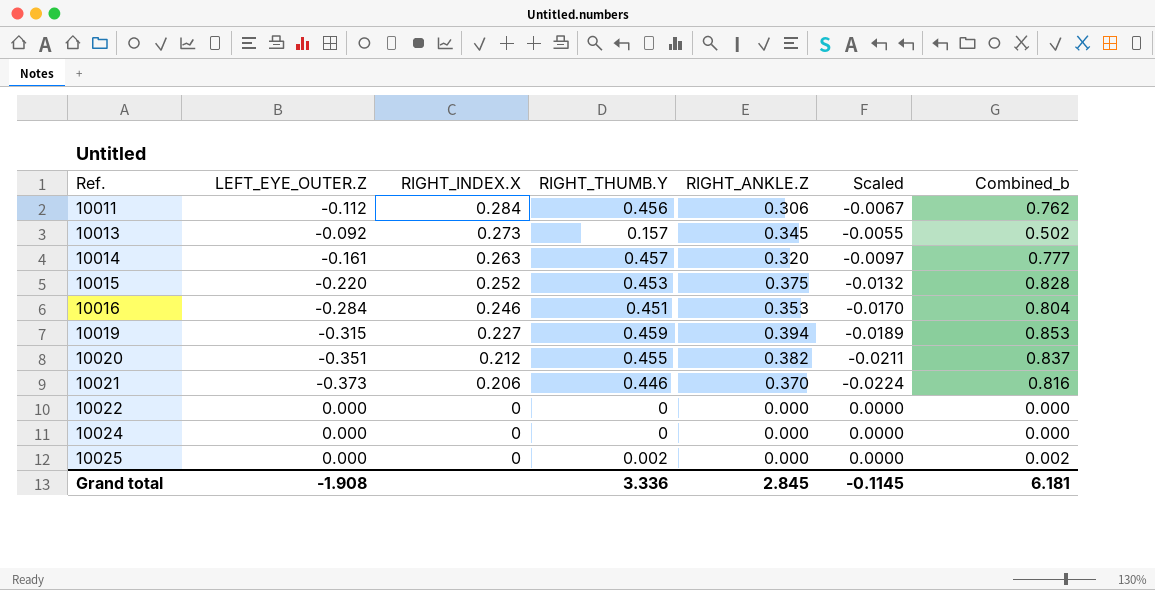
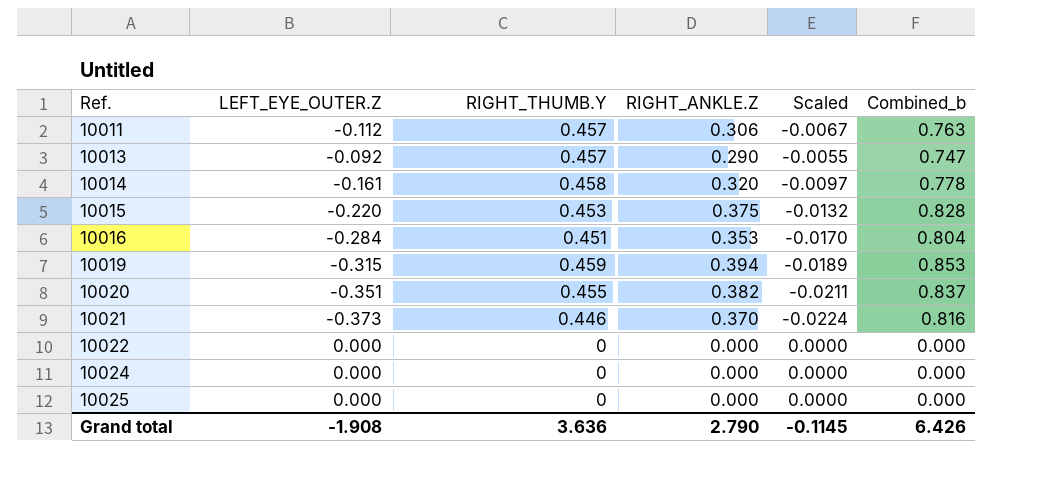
column RIGHT_INDEX.X | position: 3 -> none
10011 | RIGHT_THUMB.Y: 0.456 -> 0.457
10011 | Combined_b: 0.762 -> 0.763
10013 | RIGHT_THUMB.Y: 0.157 -> 0.457
10013 | RIGHT_ANKLE.Z: 0.345 -> 0.290
10013 | Combined_b: 0.502 -> 0.747
10014 | RIGHT_THUMB.Y: 0.457 -> 0.458
10014 | Combined_b: 0.777 -> 0.778
10025 | RIGHT_THUMB.Y: 0.002 -> 0
10025 | Combined_b: 0.002 -> 0.000
Grand total | RIGHT_THUMB.Y: 3.336 -> 3.636
Grand total | RIGHT_ANKLE.Z: 2.845 -> 2.790
Grand total | Combined_b: 6.181 -> 6.426

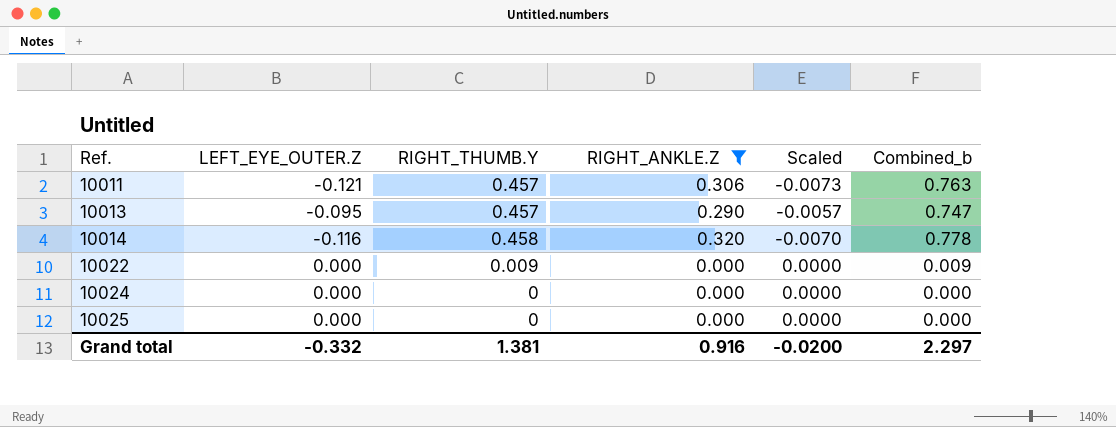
filter: none -> RIGHT_ANKLE.Z <= 0.320
10011 | LEFT_EYE_OUTER.Z: -0.112 -> -0.121
10011 | Scaled: -0.0067 -> -0.0073
10013 | LEFT_EYE_OUTER.Z: -0.092 -> -0.095
10013 | Scaled: -0.0055 -> -0.0057
10014 | LEFT_EYE_OUTER.Z: -0.161 -> -0.116
10014 | Scaled: -0.0097 -> -0.0070
10022 | RIGHT_THUMB.Y: 0 -> 0.009
10022 | Combined_b: 0.000 -> 0.009
Grand total | LEFT_EYE_OUTER.Z: -1.908 -> -0.332
Grand total | RIGHT_THUMB.Y: 3.636 -> 1.381
Grand total | RIGHT_ANKLE.Z: 2.790 -> 0.916
Grand total | Scaled: -0.1145 -> -0.0200
Grand total | Combined_b: 6.426 -> 2.297

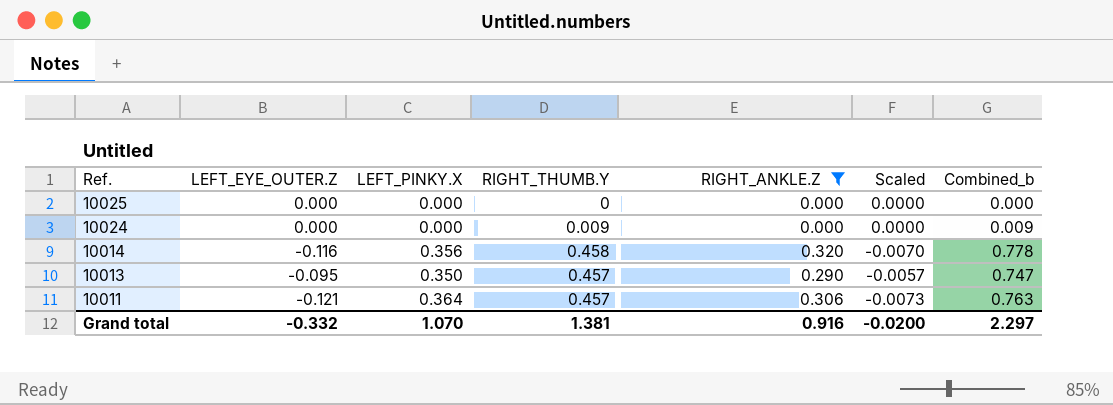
row order: Ref. ascending -> Ref. descending
column LEFT_PINKY.X | position: none -> 3
row 10022: 0.000 | 0.009 | 0.000 | 0.0000 | 0.009 -> none
10024 | RIGHT_THUMB.Y: 0 -> 0.009
10024 | Combined_b: 0.000 -> 0.009

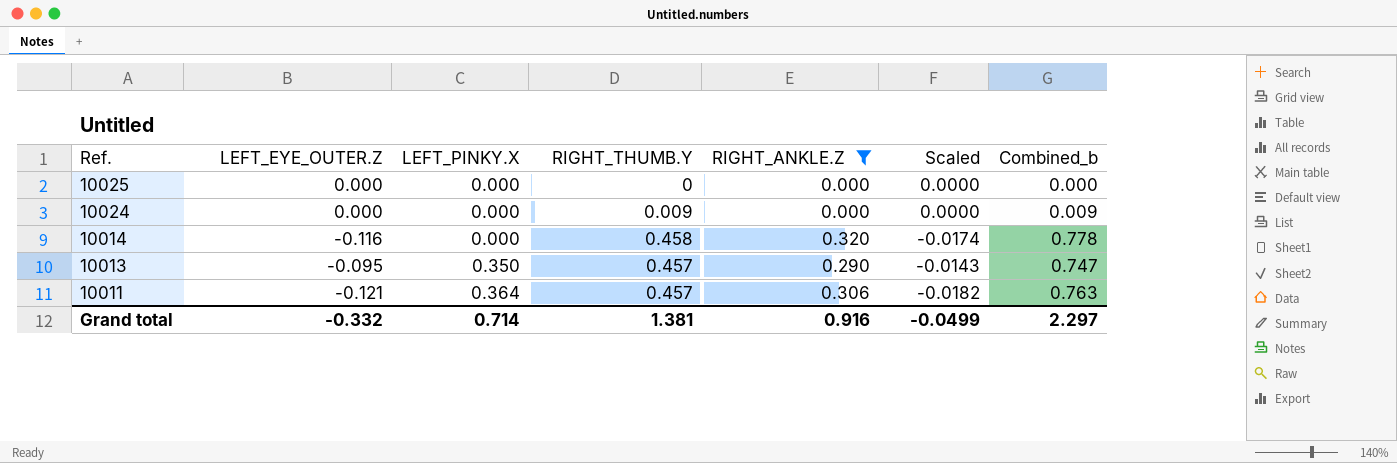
column Scaled | formula: [LEFT_EYE_OUTER.Z] * 0.06 -> [LEFT_EYE_OUTER.Z] * 0.15
10014 | LEFT_PINKY.X: 0.356 -> 0.000
Grand total | LEFT_PINKY.X: 1.070 -> 0.714
Grand total | Scaled: -0.0200 -> -0.0499

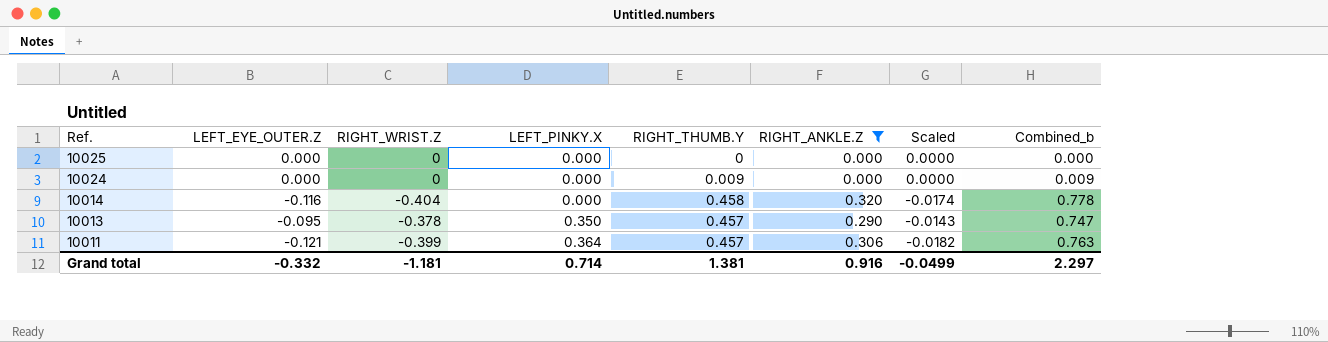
column RIGHT_WRIST.Z | position: none -> 3

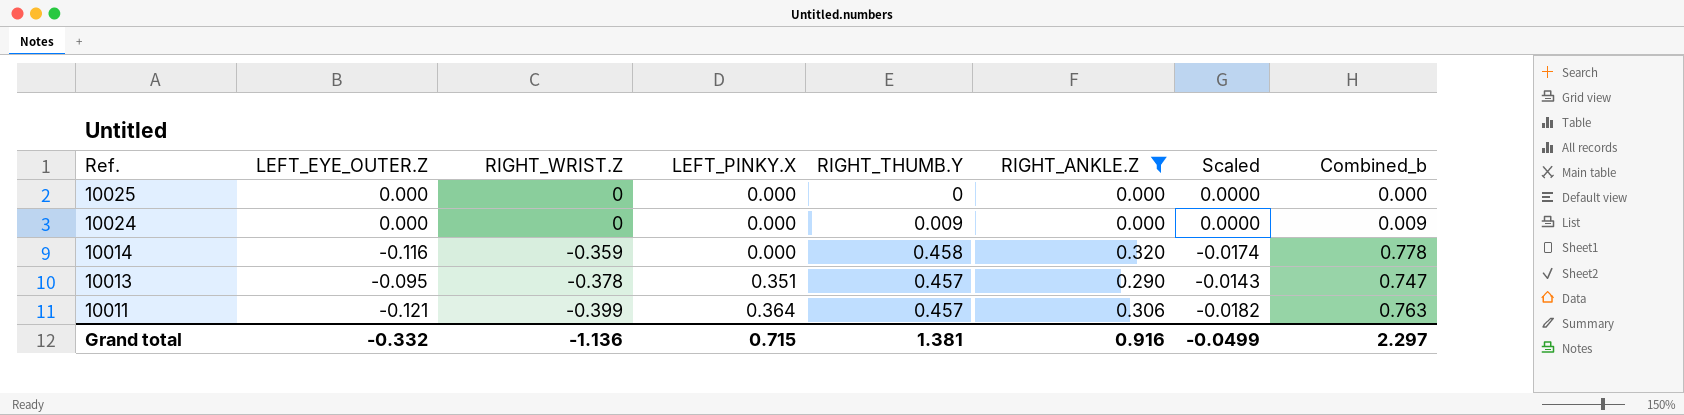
10014 | RIGHT_WRIST.Z: -0.404 -> -0.359
10013 | LEFT_PINKY.X: 0.350 -> 0.351
Grand total | RIGHT_WRIST.Z: -1.181 -> -1.136
Grand total | LEFT_PINKY.X: 0.714 -> 0.715

